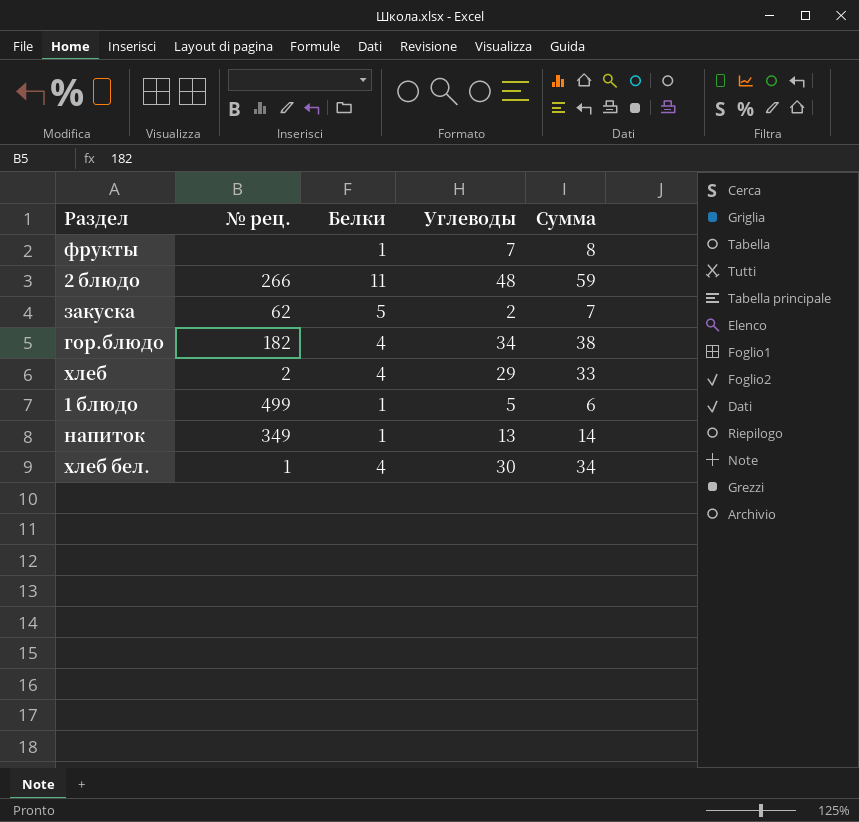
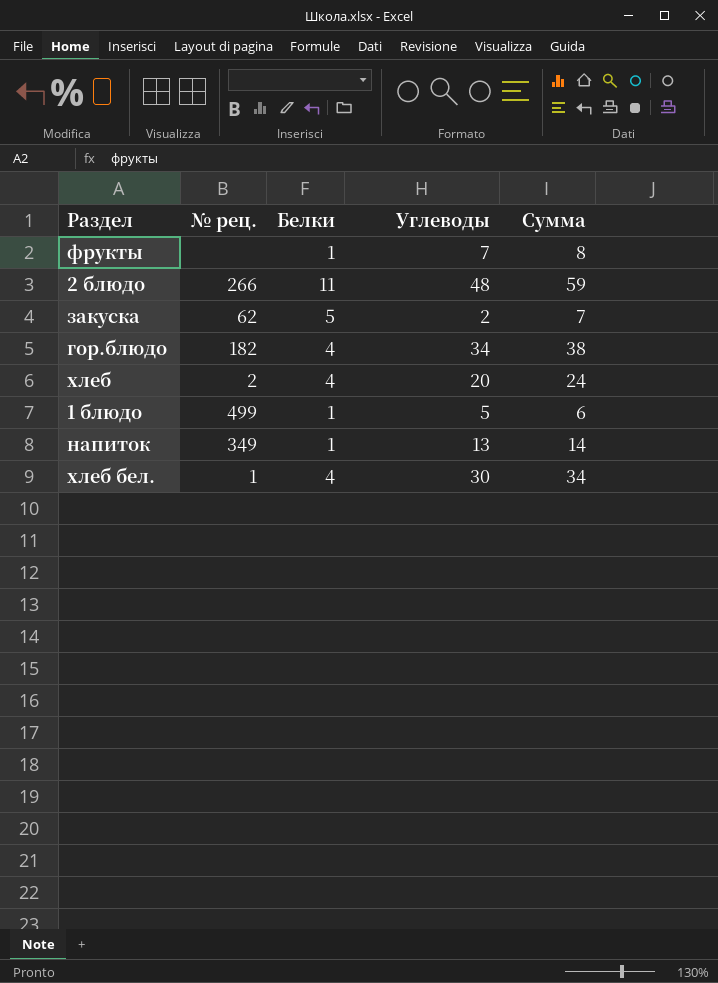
хлеб | Углеводы: 29 -> 20
хлеб | Сумма: 33 -> 24

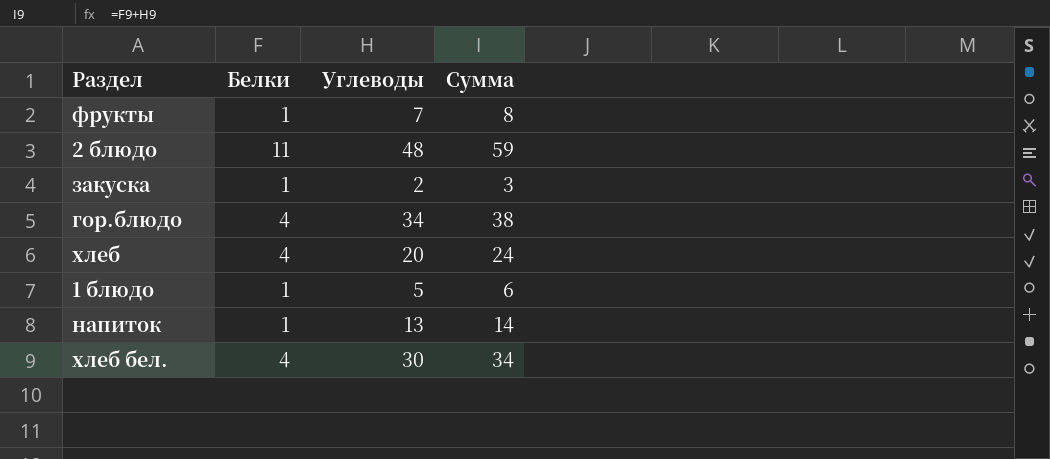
column № рец. | position: 2 -> none
закуска | Белки: 5 -> 1
закуска | Сумма: 7 -> 3

